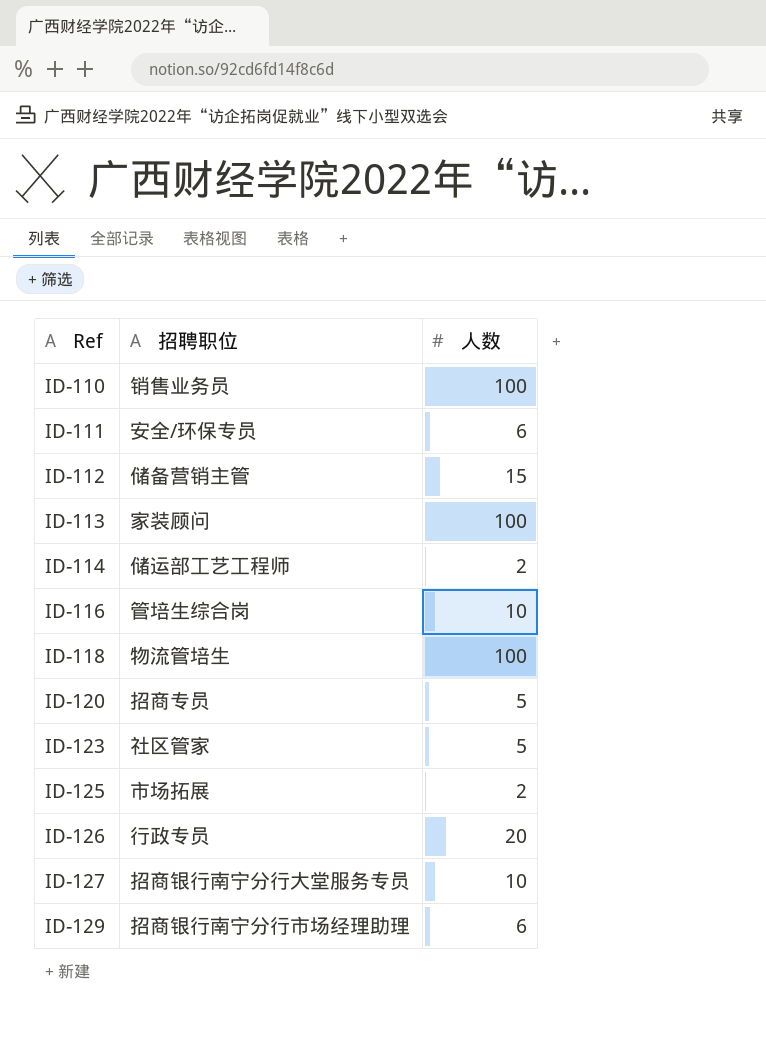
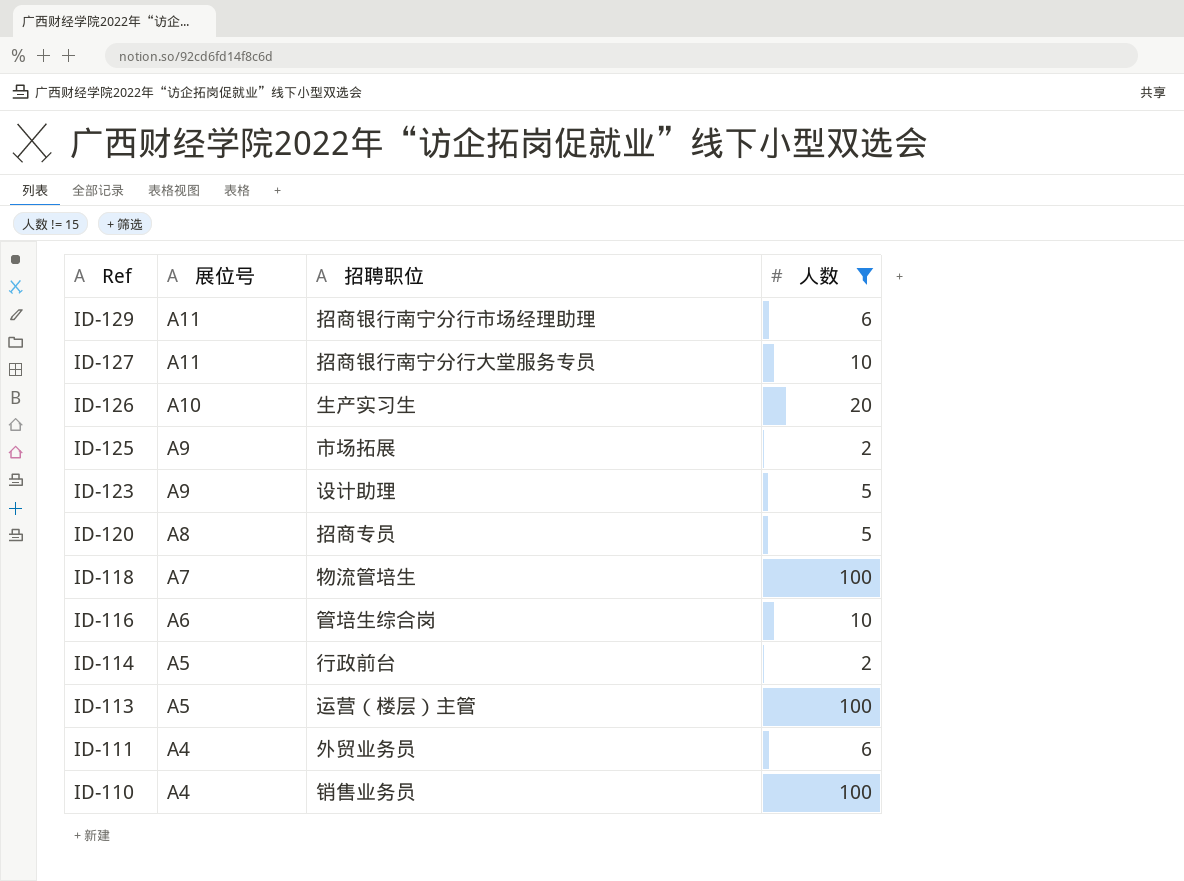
filter: none -> 人数 != 15
row order: Ref ascending -> Ref descending
column 展位号 | position: none -> 2
ID-126 | 招聘职位: 行政专员 -> 生产实习生
ID-123 | 招聘职位: 社区管家 -> 设计助理
ID-114 | 招聘职位: 储运部工艺工程师 -> 行政前台
ID-113 | 招聘职位: 家装顾问 -> 运营（楼层）主管
ID-111 | 招聘职位: 安全/环保专员 -> 外贸业务员

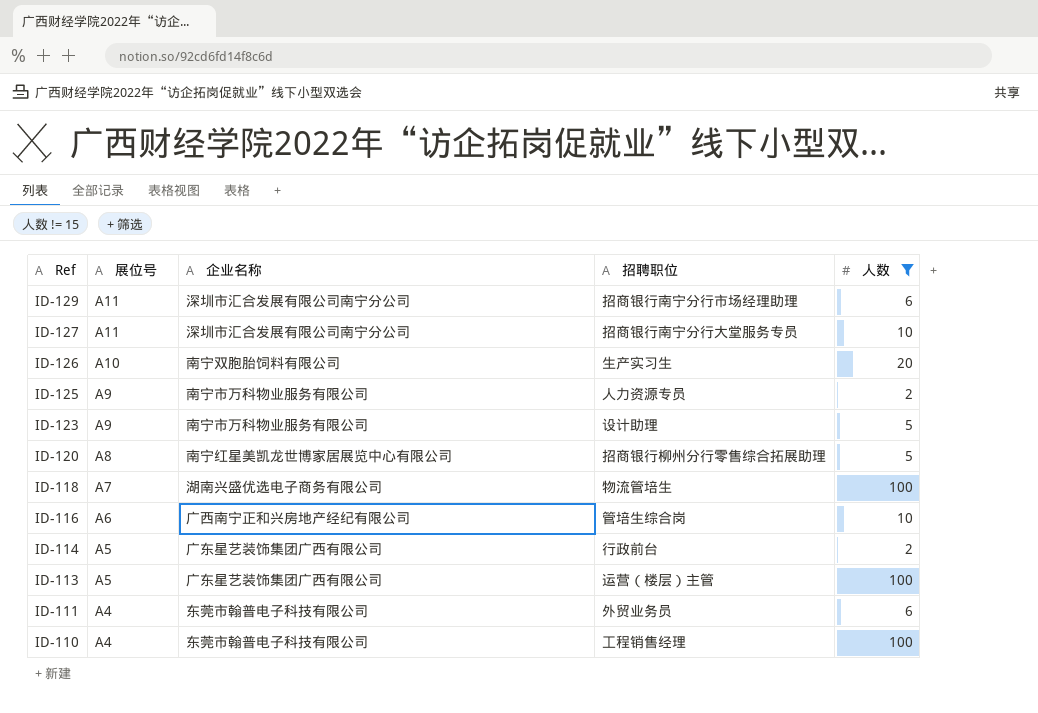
column 企业名称 | position: none -> 3
ID-125 | 招聘职位: 市场拓展 -> 人力资源专员
ID-120 | 招聘职位: 招商专员 -> 招商银行柳州分行零售综合拓展助理
ID-110 | 招聘职位: 销售业务员 -> 工程销售经理

